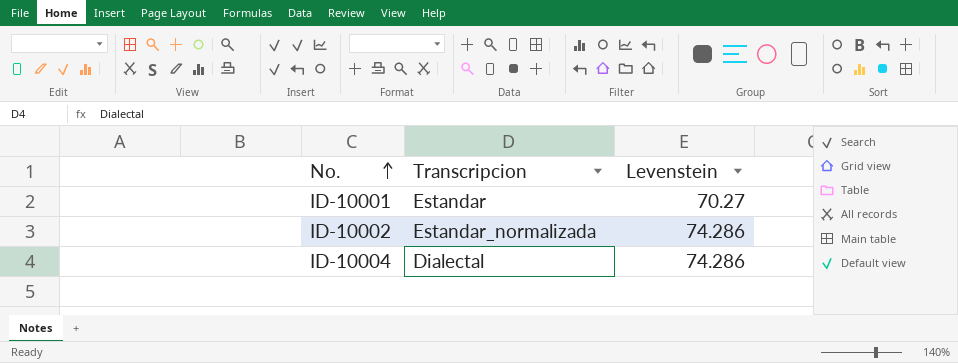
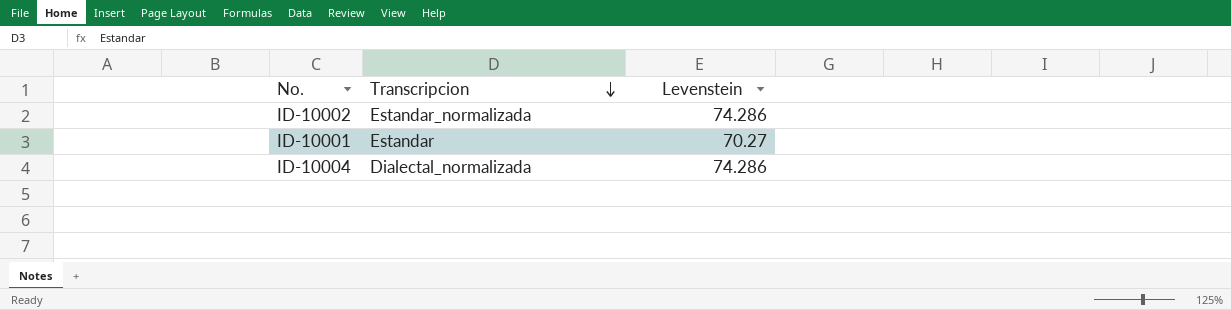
row order: No. ascending -> Transcripcion descending
ID-10004 | Transcripcion: Dialectal -> Dialectal_normalizada

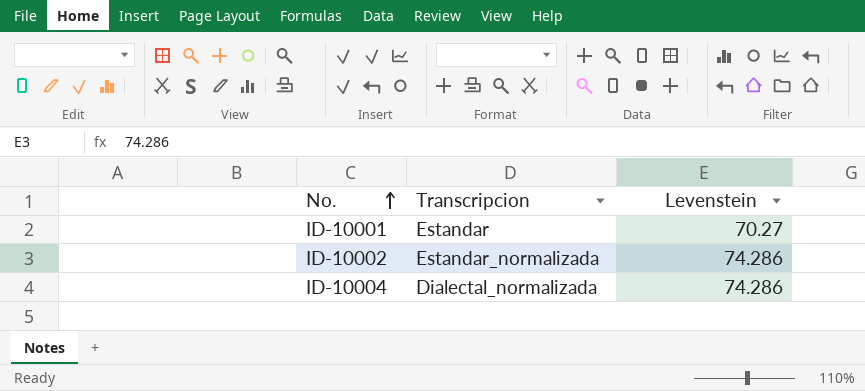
row order: Transcripcion descending -> No. ascending

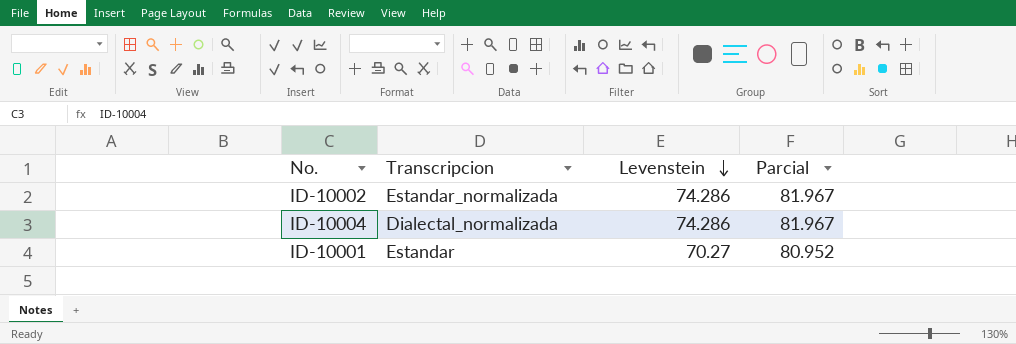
row order: No. ascending -> Levenstein descending
column Parcial | position: none -> 4

